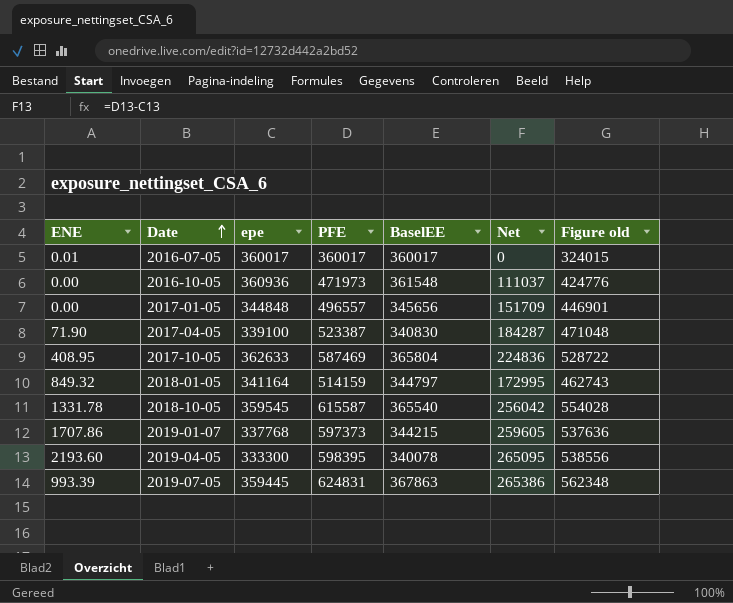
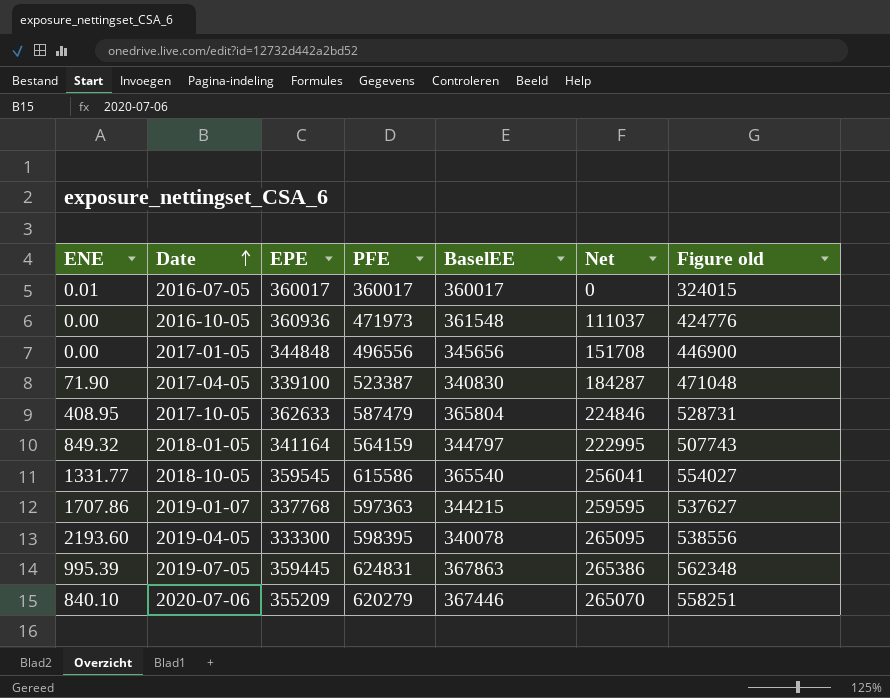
column name: epe -> EPE
2017-01-05 | PFE: 496557 -> 496556
2017-01-05 | Net: 151709 -> 151708
2017-01-05 | Figure old: 446901 -> 446900
2017-10-05 | PFE: 587469 -> 587479
2017-10-05 | Net: 224836 -> 224846
2017-10-05 | Figure old: 528722 -> 528731
2018-01-05 | PFE: 514159 -> 564159
2018-01-05 | Net: 172995 -> 222995
2018-01-05 | Figure old: 462743 -> 507743
2018-10-05 | ENE: 1331.78 -> 1331.77
2018-10-05 | PFE: 615587 -> 615586
2018-10-05 | Net: 256042 -> 256041
2018-10-05 | Figure old: 554028 -> 554027
2019-01-07 | PFE: 597373 -> 597363
2019-01-07 | Net: 259605 -> 259595
2019-01-07 | Figure old: 537636 -> 537627
2019-07-05 | ENE: 993.39 -> 995.39
row 2020-07-06: none -> 840.10 | 355209 | 620279 | 367446 | 265070 | 558251

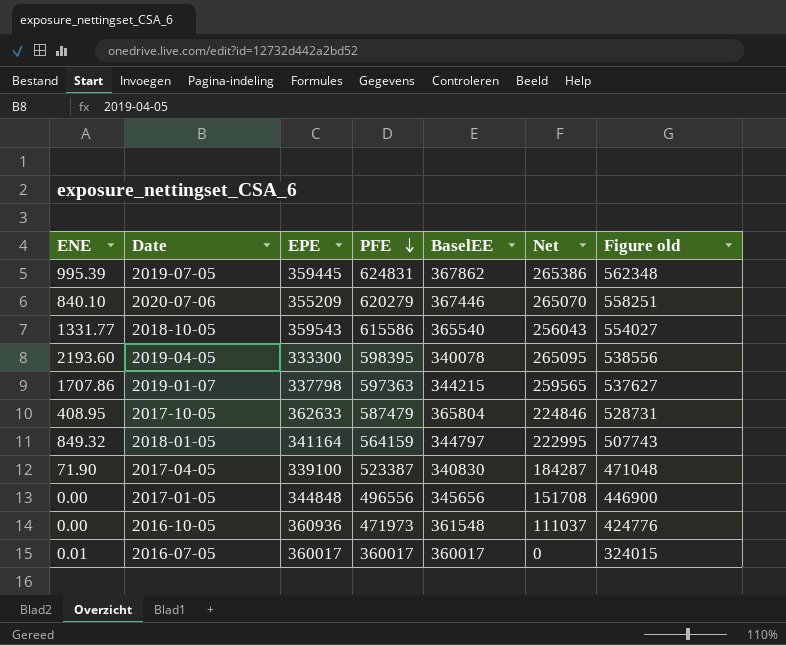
row order: Date ascending -> PFE descending
2019-07-05 | BaselEE: 367863 -> 367862
2018-10-05 | EPE: 359545 -> 359543
2018-10-05 | Net: 256041 -> 256043
2019-01-07 | EPE: 337768 -> 337798
2019-01-07 | Net: 259595 -> 259565

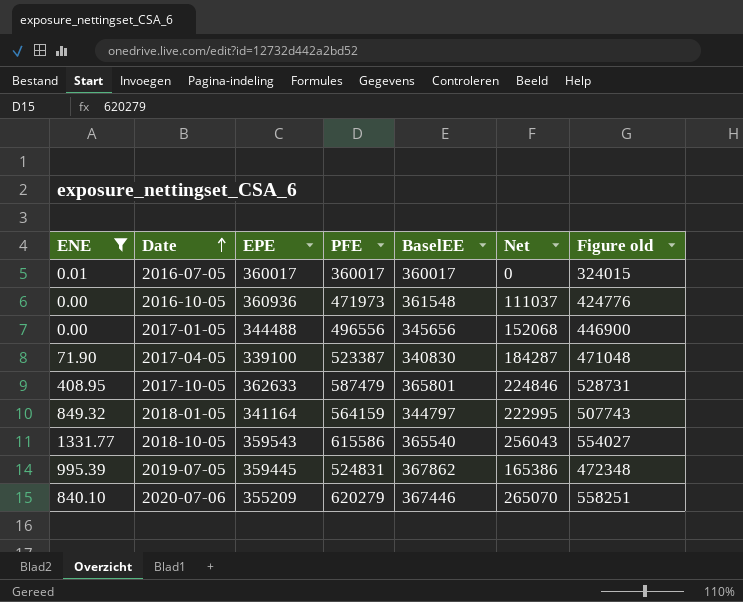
filter: none -> ENE <= 1331.77
row order: PFE descending -> Date ascending
2017-01-05 | EPE: 344848 -> 344488
2017-01-05 | Net: 151708 -> 152068
2017-10-05 | BaselEE: 365804 -> 365801
2019-07-05 | PFE: 624831 -> 524831
2019-07-05 | Net: 265386 -> 165386
2019-07-05 | Figure old: 562348 -> 472348

